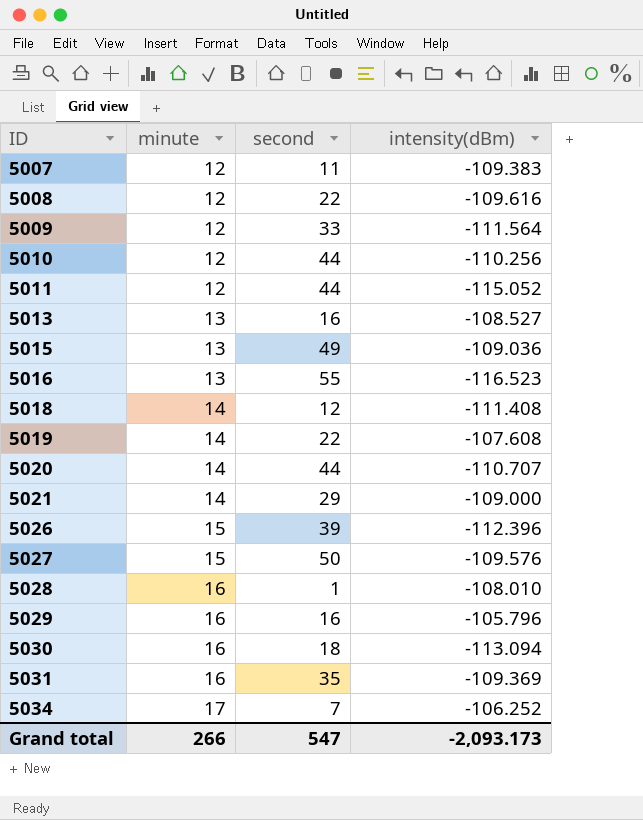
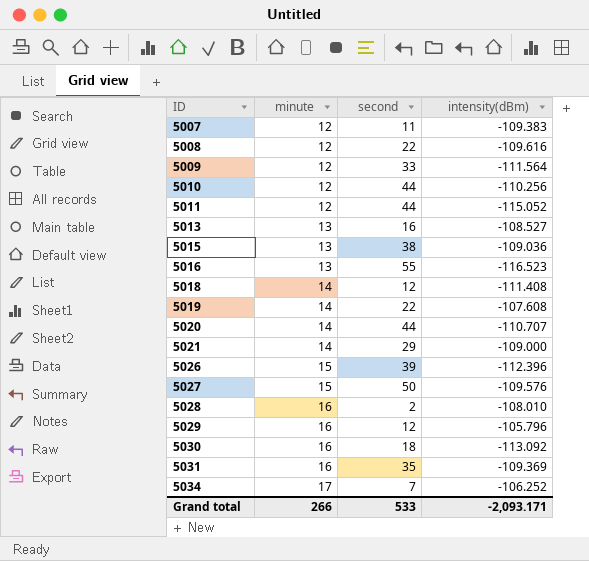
5015 | second: 49 -> 38
5028 | second: 1 -> 2
5029 | second: 16 -> 12
5030 | intensity(dBm): -113.094 -> -113.092
Grand total | second: 547 -> 533
Grand total | intensity(dBm): -2,093.173 -> -2,093.171

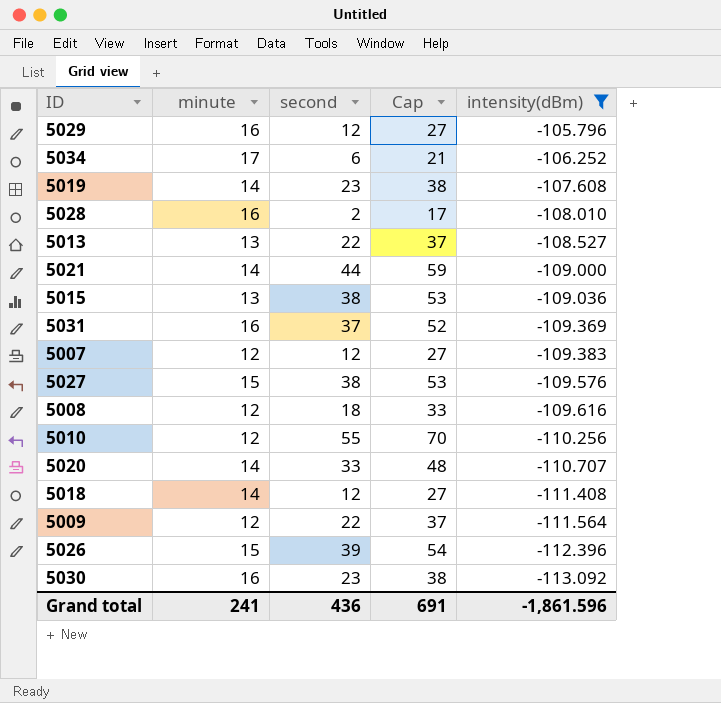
filter: none -> intensity(dBm) >= -113.092
row order: ID ascending -> intensity(dBm) descending
column Cap | formula: none -> [second] + 15
5034 | second: 7 -> 6
5019 | second: 22 -> 23
5013 | second: 16 -> 22
5021 | second: 29 -> 44
5031 | second: 35 -> 37
5007 | second: 11 -> 12
5027 | second: 50 -> 38
5008 | second: 22 -> 18
5010 | second: 44 -> 55
5020 | second: 44 -> 33
5009 | second: 33 -> 22
5030 | second: 18 -> 23
Grand total | minute: 266 -> 241
Grand total | second: 533 -> 436
Grand total | intensity(dBm): -2,093.171 -> -1,861.596

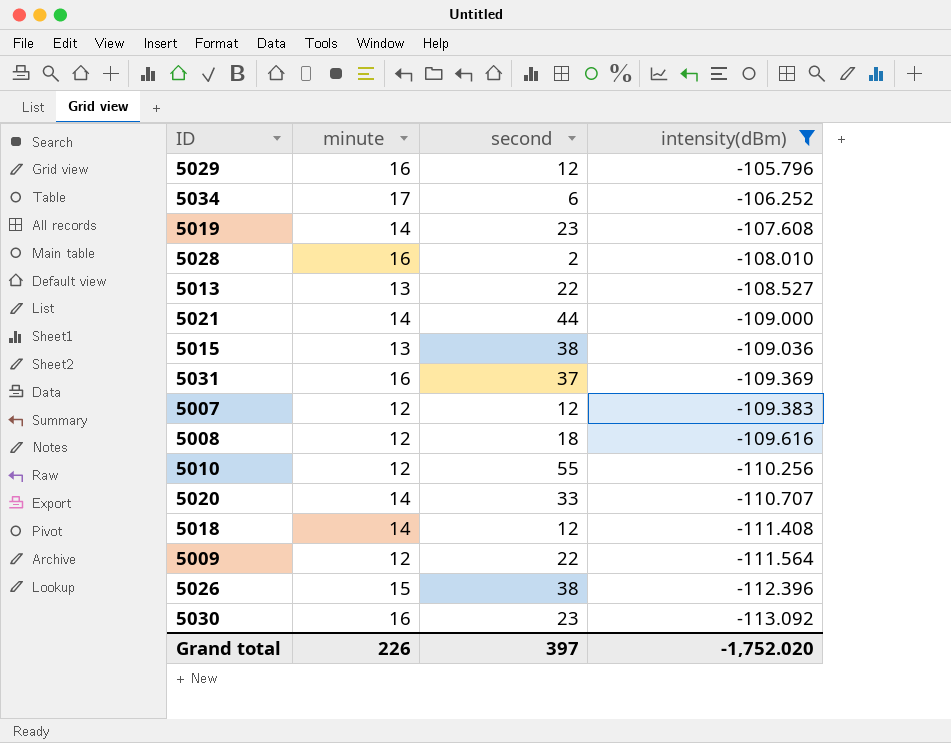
column Cap | formula: [second] + 15 -> none
row 5027: 15 | 38 | 53 | -109.576 -> none
5026 | second: 39 -> 38
Grand total | minute: 241 -> 226
Grand total | second: 436 -> 397
Grand total | intensity(dBm): -1,861.596 -> -1,752.020

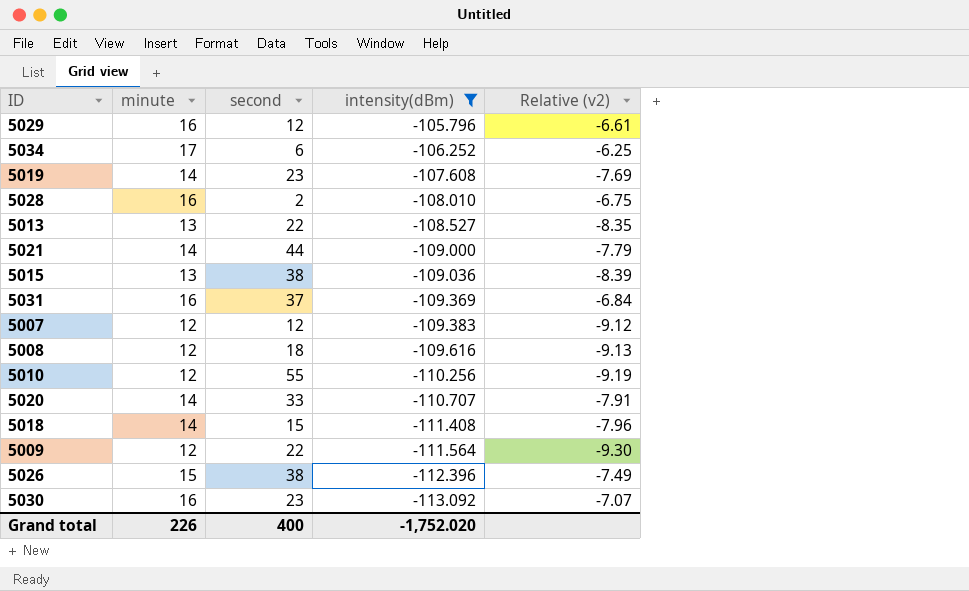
column Relative (v2) | formula: none -> [intensity(dBm)] / [minute]
5018 | second: 12 -> 15
Grand total | second: 397 -> 400

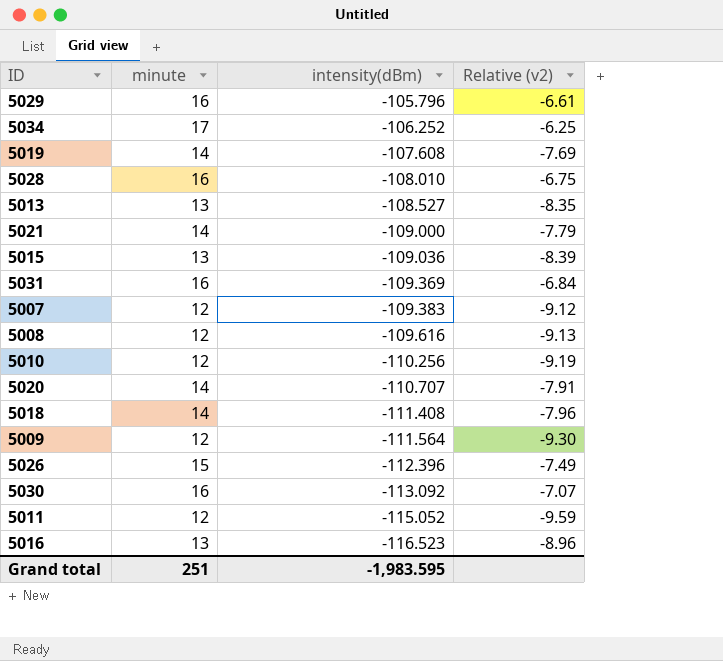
filter: intensity(dBm) >= -113.092 -> none
column second | position: 3 -> none
Grand total | minute: 226 -> 251
Grand total | intensity(dBm): -1,752.020 -> -1,983.595

